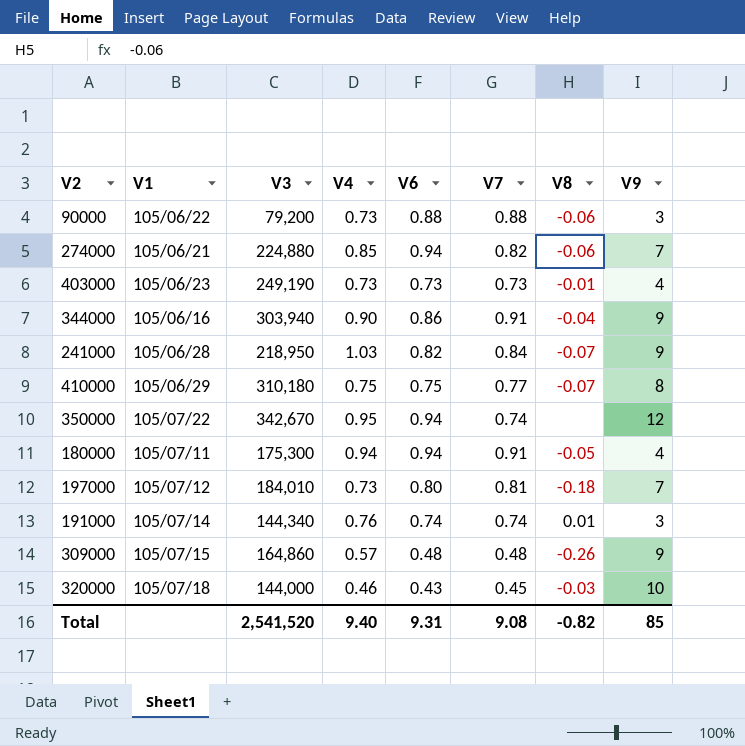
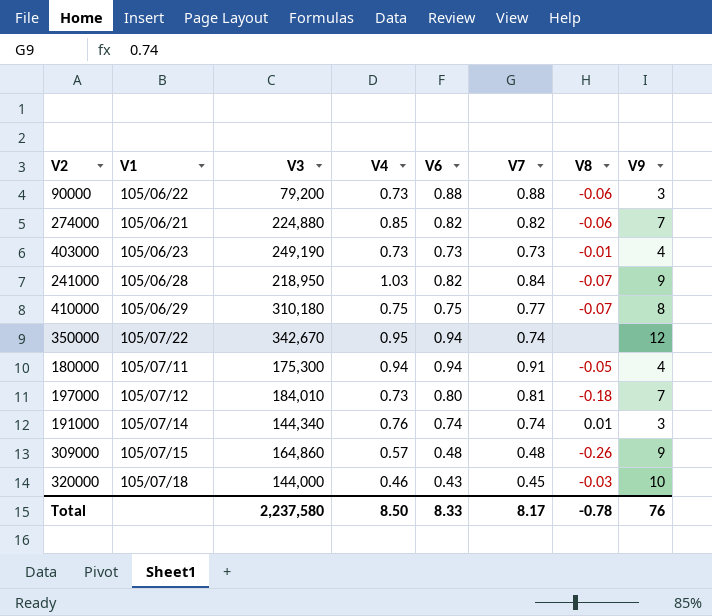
row 344000: 105/06/16 | 303,940 | 0.90 | 0.86 | 0.91 | -0.04 | 9 -> none
274000 | V6: 0.94 -> 0.82
Total | V3: 2,541,520 -> 2,237,580
Total | V4: 9.40 -> 8.50
Total | V6: 9.31 -> 8.33
Total | V7: 9.08 -> 8.17
Total | V8: -0.82 -> -0.78
Total | V9: 85 -> 76

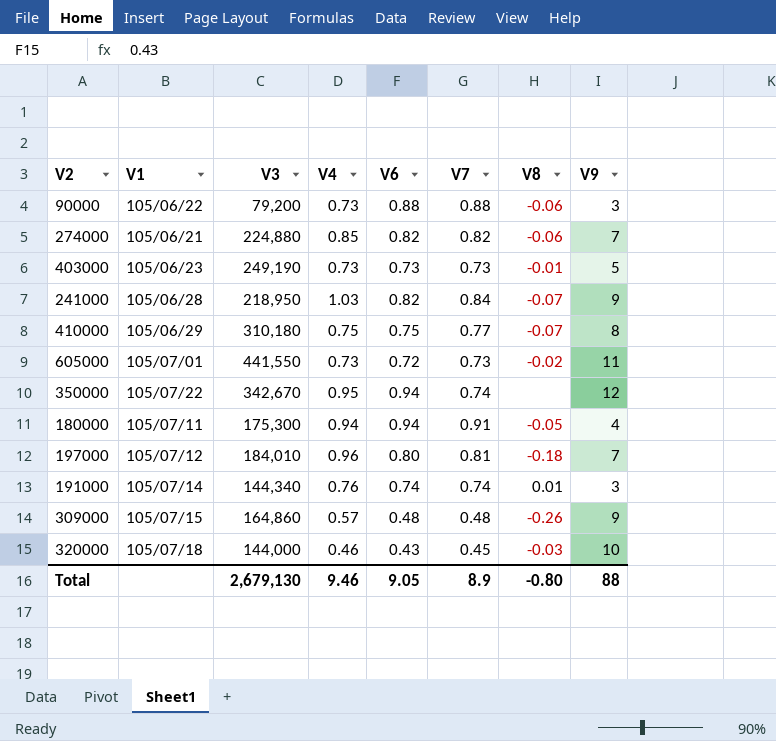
403000 | V9: 4 -> 5
row 605000: none -> 105/07/01 | 441,550 | 0.73 | 0.72 | 0.73 | -0.02 | 11
197000 | V4: 0.73 -> 0.96
Total | V3: 2,237,580 -> 2,679,130
Total | V4: 8.50 -> 9.46
Total | V6: 8.33 -> 9.05
Total | V7: 8.17 -> 8.9
Total | V8: -0.78 -> -0.80
Total | V9: 76 -> 88

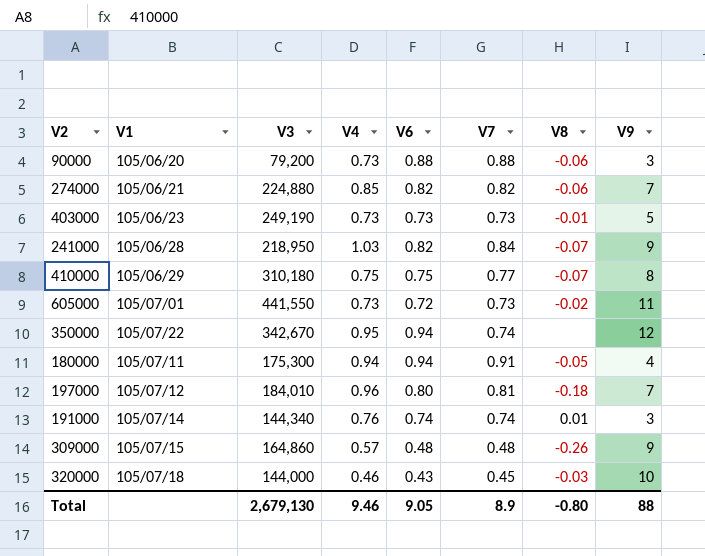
90000 | V1: 105/06/22 -> 105/06/20

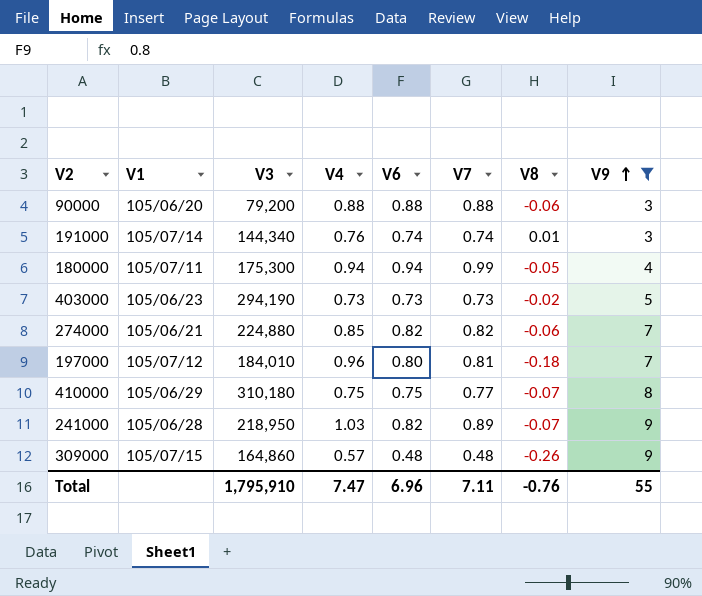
filter: none -> V9 <= 9
row order: none -> V9 ascending
90000 | V4: 0.73 -> 0.88
180000 | V7: 0.91 -> 0.99
403000 | V3: 249,190 -> 294,190
403000 | V8: -0.01 -> -0.02
241000 | V7: 0.84 -> 0.89
Total | V3: 2,679,130 -> 1,795,910
Total | V4: 9.46 -> 7.47
Total | V6: 9.05 -> 6.96
Total | V7: 8.9 -> 7.11
Total | V8: -0.80 -> -0.76
Total | V9: 88 -> 55

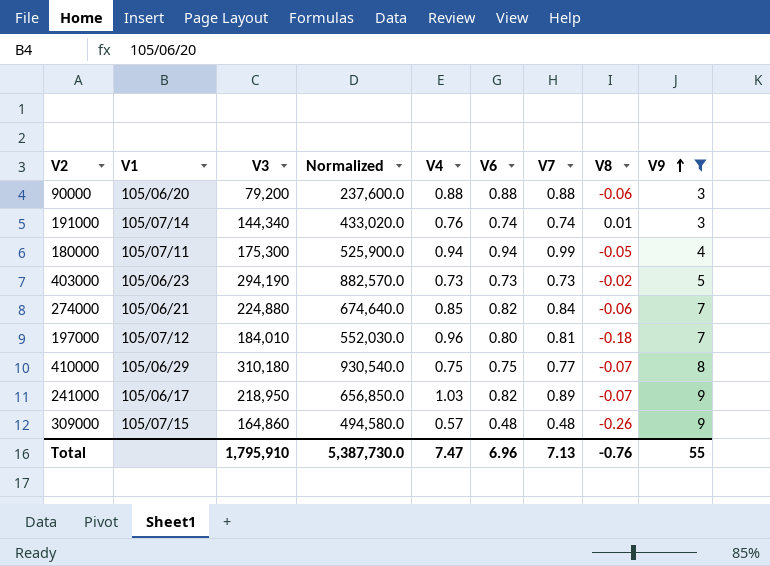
column Normalized | formula: none -> [V3] * 3
274000 | V7: 0.82 -> 0.84
241000 | V1: 105/06/28 -> 105/06/17
Total | V7: 7.11 -> 7.13

